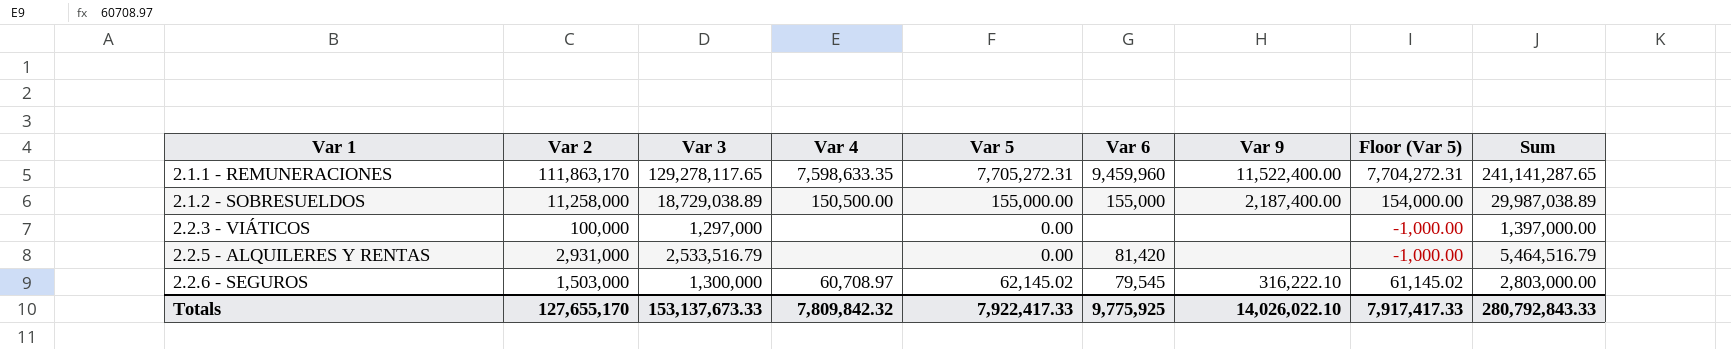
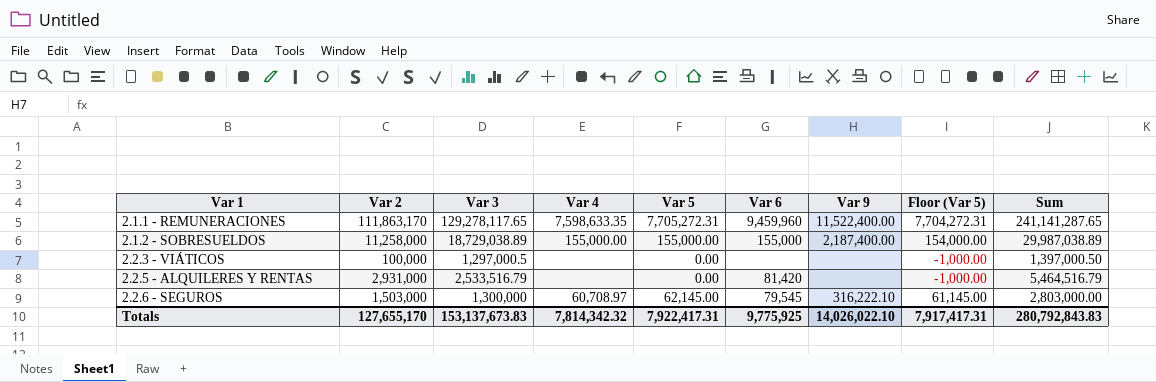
2.1.2 - SOBRESUELDOS | Var 4: 150,500.00 -> 155,000.00
2.2.3 - VIÁTICOS | Var 3: 1,297,000 -> 1,297,000.5
2.2.3 - VIÁTICOS | Sum: 1,397,000.00 -> 1,397,000.50
2.2.6 - SEGUROS | Var 5: 62,145.02 -> 62,145.00
2.2.6 - SEGUROS | Floor (Var 5): 61,145.02 -> 61,145.00
Totals | Var 3: 153,137,673.33 -> 153,137,673.83
Totals | Var 4: 7,809,842.32 -> 7,814,342.32
Totals | Var 5: 7,922,417.33 -> 7,922,417.31
Totals | Floor (Var 5): 7,917,417.33 -> 7,917,417.31
Totals | Sum: 280,792,843.33 -> 280,792,843.83

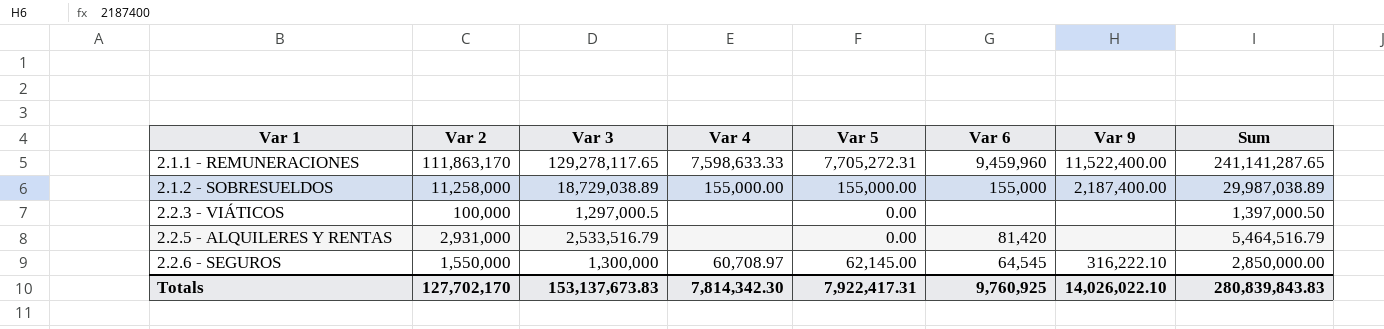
column Floor (Var 5) | formula: [Var 5] - 1000 -> none
2.1.1 - REMUNERACIONES | Var 4: 7,598,633.35 -> 7,598,633.33
2.2.6 - SEGUROS | Var 2: 1,503,000 -> 1,550,000
2.2.6 - SEGUROS | Var 6: 79,545 -> 64,545
2.2.6 - SEGUROS | Sum: 2,803,000.00 -> 2,850,000.00
Totals | Var 2: 127,655,170 -> 127,702,170
Totals | Var 4: 7,814,342.32 -> 7,814,342.30
Totals | Var 6: 9,775,925 -> 9,760,925
Totals | Sum: 280,792,843.83 -> 280,839,843.83

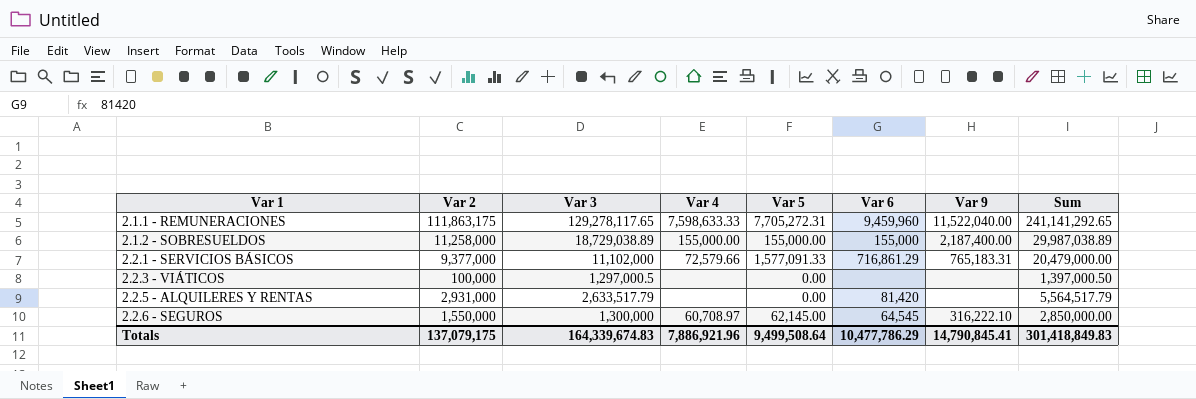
2.1.1 - REMUNERACIONES | Var 2: 111,863,170 -> 111,863,175
2.1.1 - REMUNERACIONES | Var 9: 11,522,400.00 -> 11,522,040.00
2.1.1 - REMUNERACIONES | Sum: 241,141,287.65 -> 241,141,292.65
row 2.2.1 - SERVICIOS BÁSICOS: none -> 9,377,000 | 11,102,000 | 72,579.66 | 1,577,091.33 | 716,861.29 | 765,183.31 | 20,479,000.00
2.2.5 - ALQUILERES Y RENTAS | Var 3: 2,533,516.79 -> 2,633,517.79
2.2.5 - ALQUILERES Y RENTAS | Sum: 5,464,516.79 -> 5,564,517.79
Totals | Var 2: 127,702,170 -> 137,079,175
Totals | Var 3: 153,137,673.83 -> 164,339,674.83
Totals | Var 4: 7,814,342.30 -> 7,886,921.96
Totals | Var 5: 7,922,417.31 -> 9,499,508.64
Totals | Var 6: 9,760,925 -> 10,477,786.29
Totals | Var 9: 14,026,022.10 -> 14,790,845.41
Totals | Sum: 280,839,843.83 -> 301,418,849.83

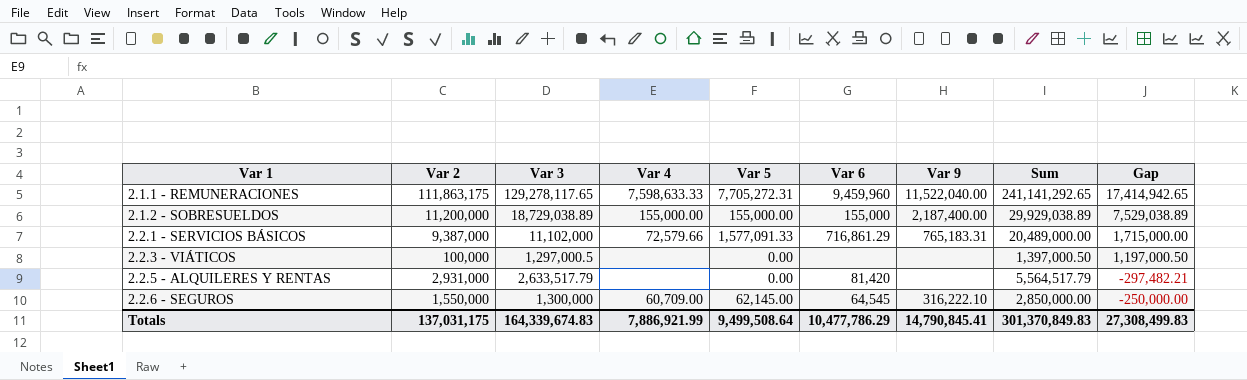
column Gap | formula: none -> [Var 3] - [Var 2]
2.1.2 - SOBRESUELDOS | Var 2: 11,258,000 -> 11,200,000
2.1.2 - SOBRESUELDOS | Sum: 29,987,038.89 -> 29,929,038.89
2.2.1 - SERVICIOS BÁSICOS | Var 2: 9,377,000 -> 9,387,000
2.2.1 - SERVICIOS BÁSICOS | Sum: 20,479,000.00 -> 20,489,000.00
2.2.6 - SEGUROS | Var 4: 60,708.97 -> 60,709.00
Totals | Var 2: 137,079,175 -> 137,031,175
Totals | Var 4: 7,886,921.96 -> 7,886,921.99
Totals | Sum: 301,418,849.83 -> 301,370,849.83

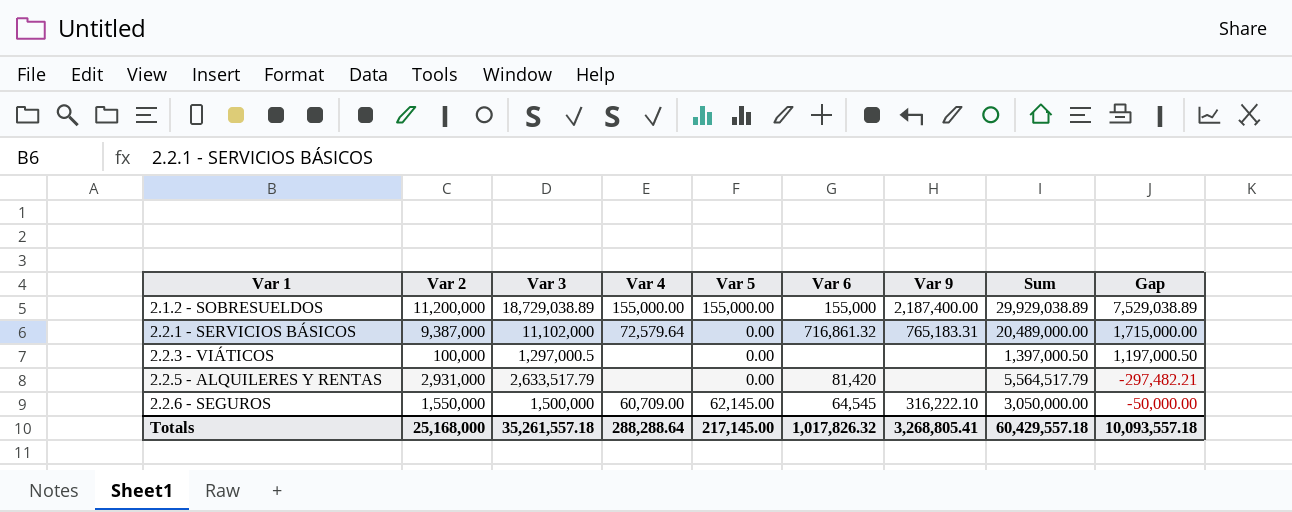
row 2.1.1 - REMUNERACIONES: 111,863,175 | 129,278,117.65 | 7,598,633.33 | 7,705,272.31 | 9,459,960 | 11,522,040.00 | 241,141,292.65 | 17,414,942.65 -> none
2.2.1 - SERVICIOS BÁSICOS | Var 4: 72,579.66 -> 72,579.64
2.2.1 - SERVICIOS BÁSICOS | Var 5: 1,577,091.33 -> 0.00
2.2.1 - SERVICIOS BÁSICOS | Var 6: 716,861.29 -> 716,861.32
2.2.6 - SEGUROS | Var 3: 1,300,000 -> 1,500,000
2.2.6 - SEGUROS | Sum: 2,850,000.00 -> 3,050,000.00
2.2.6 - SEGUROS | Gap: -250,000.00 -> -50,000.00
Totals | Var 2: 137,031,175 -> 25,168,000
Totals | Var 3: 164,339,674.83 -> 35,261,557.18
Totals | Var 4: 7,886,921.99 -> 288,288.64
Totals | Var 5: 9,499,508.64 -> 217,145.00
Totals | Var 6: 10,477,786.29 -> 1,017,826.32
Totals | Var 9: 14,790,845.41 -> 3,268,805.41
Totals | Sum: 301,370,849.83 -> 60,429,557.18
Totals | Gap: 27,308,499.83 -> 10,093,557.18

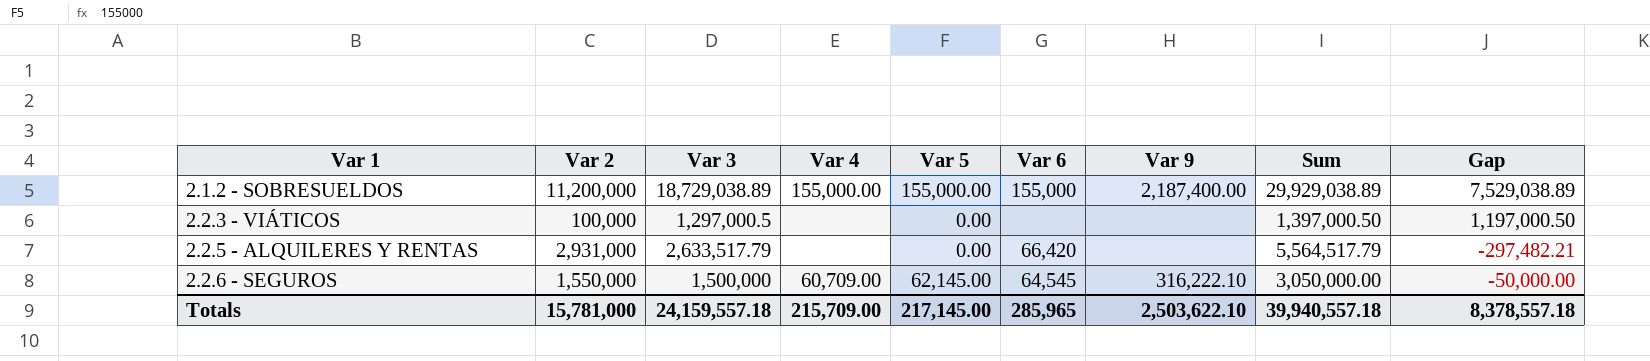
row 2.2.1 - SERVICIOS BÁSICOS: 9,387,000 | 11,102,000 | 72,579.64 | 0.00 | 716,861.32 | 765,183.31 | 20,489,000.00 | 1,715,000.00 -> none
2.2.5 - ALQUILERES Y RENTAS | Var 6: 81,420 -> 66,420
Totals | Var 2: 25,168,000 -> 15,781,000
Totals | Var 3: 35,261,557.18 -> 24,159,557.18
Totals | Var 4: 288,288.64 -> 215,709.00
Totals | Var 6: 1,017,826.32 -> 285,965
Totals | Var 9: 3,268,805.41 -> 2,503,622.10
Totals | Sum: 60,429,557.18 -> 39,940,557.18
Totals | Gap: 10,093,557.18 -> 8,378,557.18

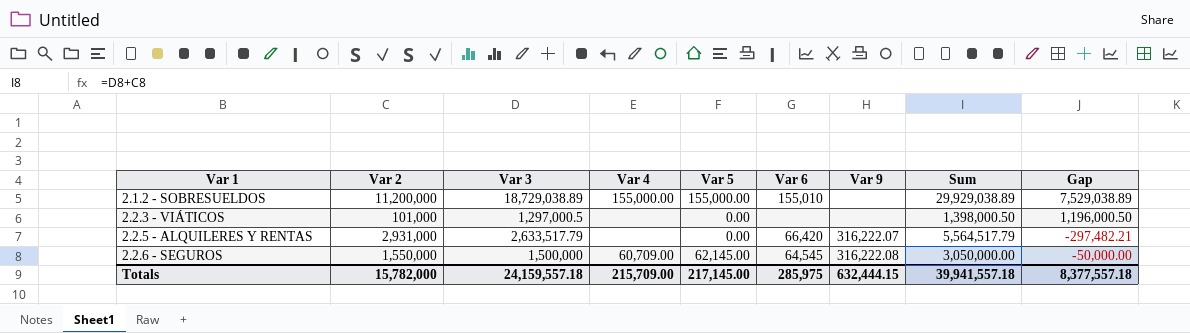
2.1.2 - SOBRESUELDOS | Var 6: 155,000 -> 155,010
2.1.2 - SOBRESUELDOS | Var 9: 2,187,400.00 -> none
2.2.3 - VIÁTICOS | Var 2: 100,000 -> 101,000
2.2.3 - VIÁTICOS | Sum: 1,397,000.50 -> 1,398,000.50
2.2.3 - VIÁTICOS | Gap: 1,197,000.50 -> 1,196,000.50
2.2.5 - ALQUILERES Y RENTAS | Var 9: none -> 316,222.07
2.2.6 - SEGUROS | Var 9: 316,222.10 -> 316,222.08
Totals | Var 2: 15,781,000 -> 15,782,000
Totals | Var 6: 285,965 -> 285,975
Totals | Var 9: 2,503,622.10 -> 632,444.15
Totals | Sum: 39,940,557.18 -> 39,941,557.18
Totals | Gap: 8,378,557.18 -> 8,377,557.18

